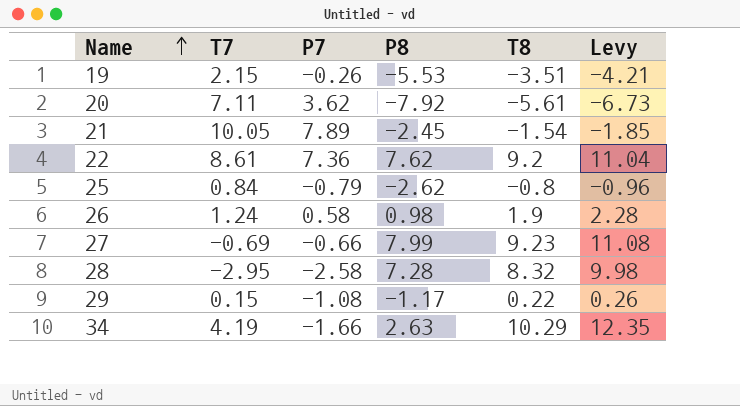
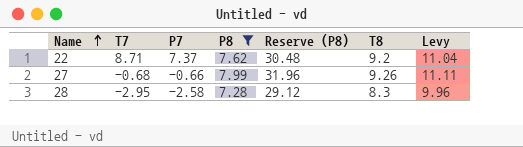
filter: none -> P8 >= 7.28
column Reserve (P8) | formula: none -> [P8] * 4
22 | T7: 8.61 -> 8.71
22 | P7: 7.36 -> 7.37
27 | T7: -0.69 -> -0.68
27 | T8: 9.23 -> 9.26
27 | Levy: 11.08 -> 11.11
28 | T8: 8.32 -> 8.3
28 | Levy: 9.98 -> 9.96

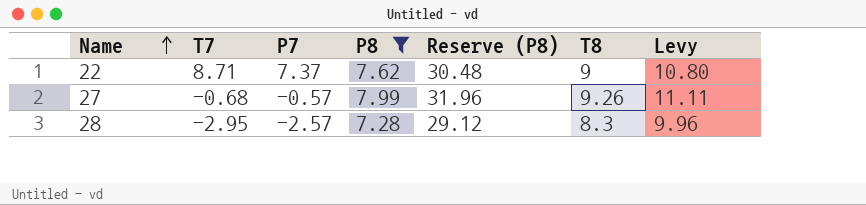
22 | T8: 9.2 -> 9
22 | Levy: 11.04 -> 10.80
27 | P7: -0.66 -> -0.57
28 | P7: -2.58 -> -2.57

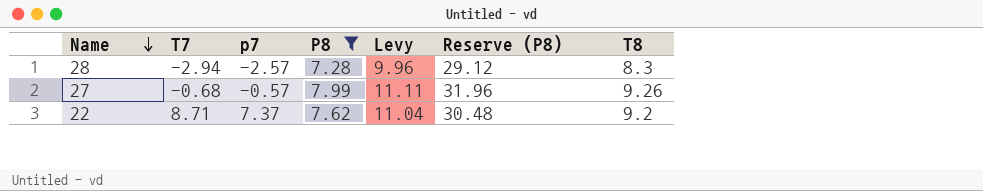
row order: Name ascending -> Name descending
column name: P7 -> p7
column Levy | position: 7 -> 5
28 | T7: -2.95 -> -2.94
22 | Levy: 10.80 -> 11.04
22 | T8: 9 -> 9.2

